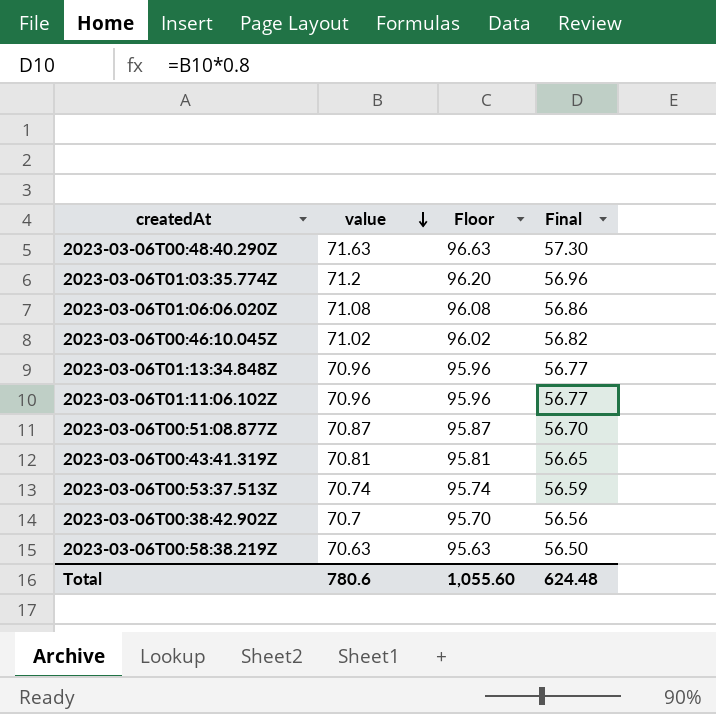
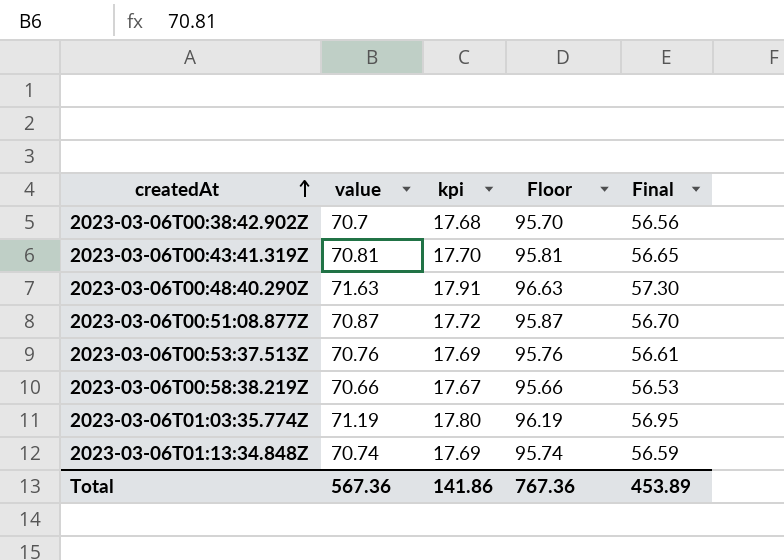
row order: value descending -> createdAt ascending
column kpi | formula: none -> [value] * 0.25
row 2023-03-06T01:06:06.020Z: 71.08 | 96.08 | 56.86 -> none
row 2023-03-06T00:46:10.045Z: 71.02 | 96.02 | 56.82 -> none
row 2023-03-06T01:11:06.102Z: 70.96 | 95.96 | 56.77 -> none
2023-03-06T00:53:37.513Z | value: 70.74 -> 70.76
2023-03-06T00:53:37.513Z | Floor: 95.74 -> 95.76
2023-03-06T00:53:37.513Z | Final: 56.59 -> 56.61
2023-03-06T00:58:38.219Z | value: 70.63 -> 70.66
2023-03-06T00:58:38.219Z | Floor: 95.63 -> 95.66
2023-03-06T00:58:38.219Z | Final: 56.50 -> 56.53
2023-03-06T01:03:35.774Z | value: 71.2 -> 71.19
2023-03-06T01:03:35.774Z | Floor: 96.20 -> 96.19
2023-03-06T01:03:35.774Z | Final: 56.96 -> 56.95
2023-03-06T01:13:34.848Z | value: 70.96 -> 70.74
2023-03-06T01:13:34.848Z | Floor: 95.96 -> 95.74
2023-03-06T01:13:34.848Z | Final: 56.77 -> 56.59
Total | value: 780.6 -> 567.36
Total | Floor: 1,055.60 -> 767.36
Total | Final: 624.48 -> 453.89

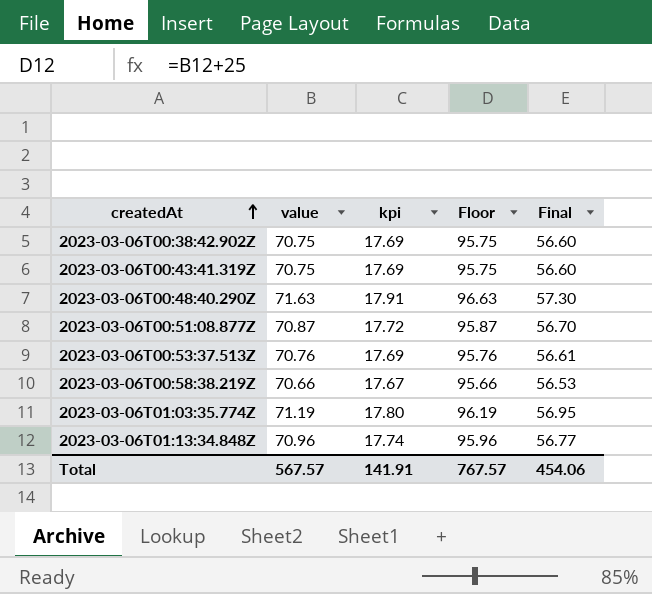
2023-03-06T00:38:42.902Z | value: 70.7 -> 70.75
2023-03-06T00:38:42.902Z | kpi: 17.68 -> 17.69
2023-03-06T00:38:42.902Z | Floor: 95.70 -> 95.75
2023-03-06T00:38:42.902Z | Final: 56.56 -> 56.60
2023-03-06T00:43:41.319Z | value: 70.81 -> 70.75
2023-03-06T00:43:41.319Z | kpi: 17.70 -> 17.69
2023-03-06T00:43:41.319Z | Floor: 95.81 -> 95.75
2023-03-06T00:43:41.319Z | Final: 56.65 -> 56.60
2023-03-06T01:13:34.848Z | value: 70.74 -> 70.96
2023-03-06T01:13:34.848Z | kpi: 17.69 -> 17.74
2023-03-06T01:13:34.848Z | Floor: 95.74 -> 95.96
2023-03-06T01:13:34.848Z | Final: 56.59 -> 56.77
Total | value: 567.36 -> 567.57
Total | kpi: 141.86 -> 141.91
Total | Floor: 767.36 -> 767.57
Total | Final: 453.89 -> 454.06

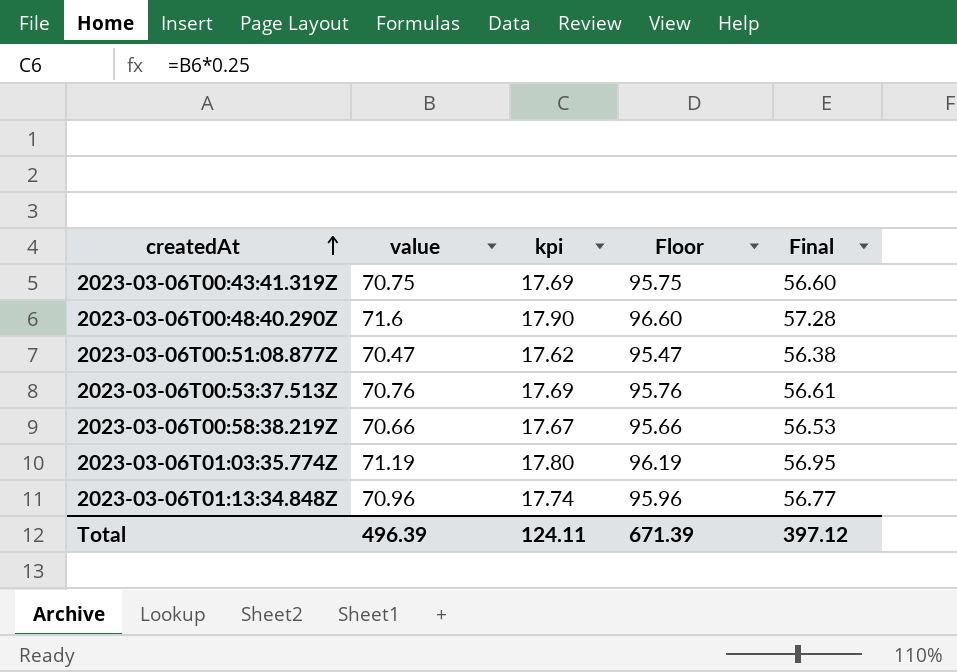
row 2023-03-06T00:38:42.902Z: 70.75 | 17.69 | 95.75 | 56.60 -> none
2023-03-06T00:48:40.290Z | value: 71.63 -> 71.6
2023-03-06T00:48:40.290Z | kpi: 17.91 -> 17.90
2023-03-06T00:48:40.290Z | Floor: 96.63 -> 96.60
2023-03-06T00:48:40.290Z | Final: 57.30 -> 57.28
2023-03-06T00:51:08.877Z | value: 70.87 -> 70.47
2023-03-06T00:51:08.877Z | kpi: 17.72 -> 17.62
2023-03-06T00:51:08.877Z | Floor: 95.87 -> 95.47
2023-03-06T00:51:08.877Z | Final: 56.70 -> 56.38
Total | value: 567.57 -> 496.39
Total | kpi: 141.91 -> 124.11
Total | Floor: 767.57 -> 671.39
Total | Final: 454.06 -> 397.12

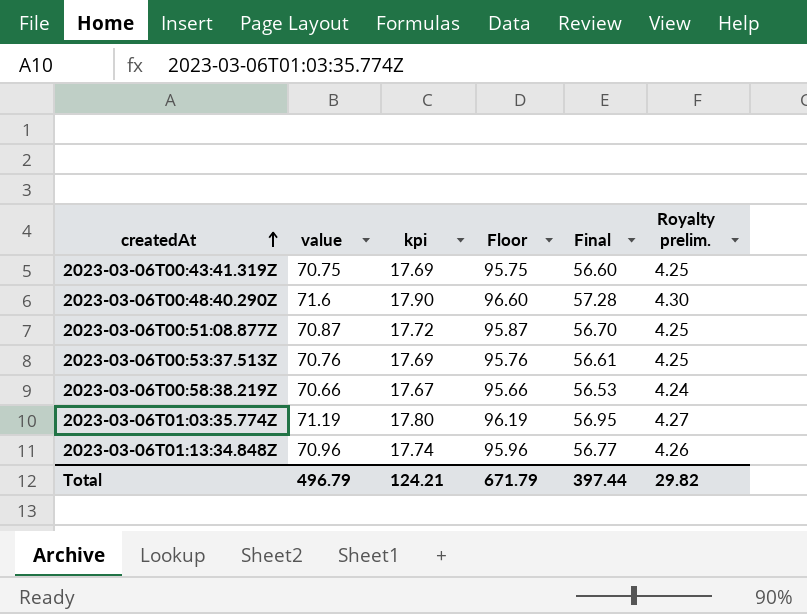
column Royalty prelim. | formula: none -> [value] * 0.06
2023-03-06T00:51:08.877Z | value: 70.47 -> 70.87
2023-03-06T00:51:08.877Z | kpi: 17.62 -> 17.72
2023-03-06T00:51:08.877Z | Floor: 95.47 -> 95.87
2023-03-06T00:51:08.877Z | Final: 56.38 -> 56.70
Total | value: 496.39 -> 496.79
Total | kpi: 124.11 -> 124.21
Total | Floor: 671.39 -> 671.79
Total | Final: 397.12 -> 397.44

